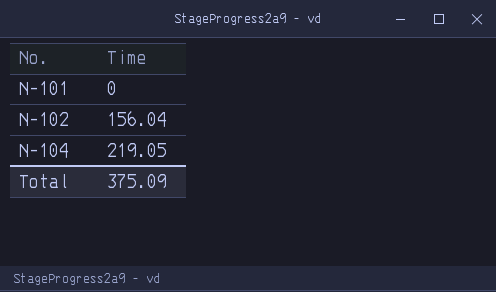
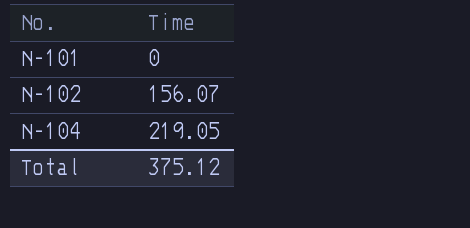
N-102 | Time: 156.04 -> 156.07
Total | Time: 375.09 -> 375.12

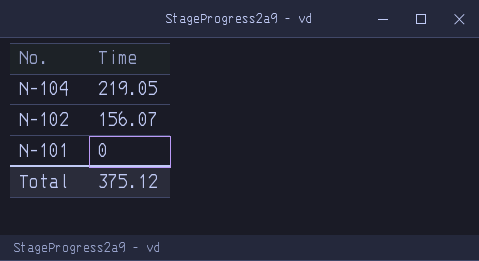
row order: No. ascending -> No. descending

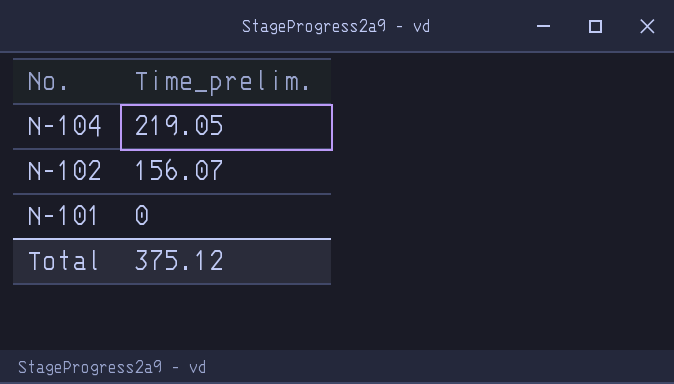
column name: Time -> Time_prelim.

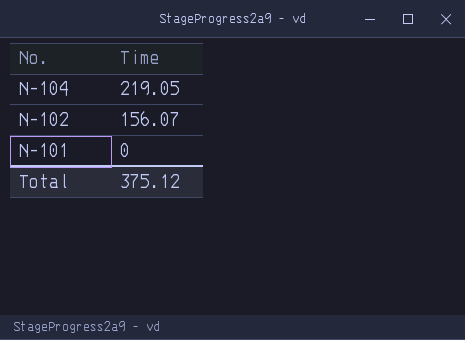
column name: Time_prelim. -> Time

